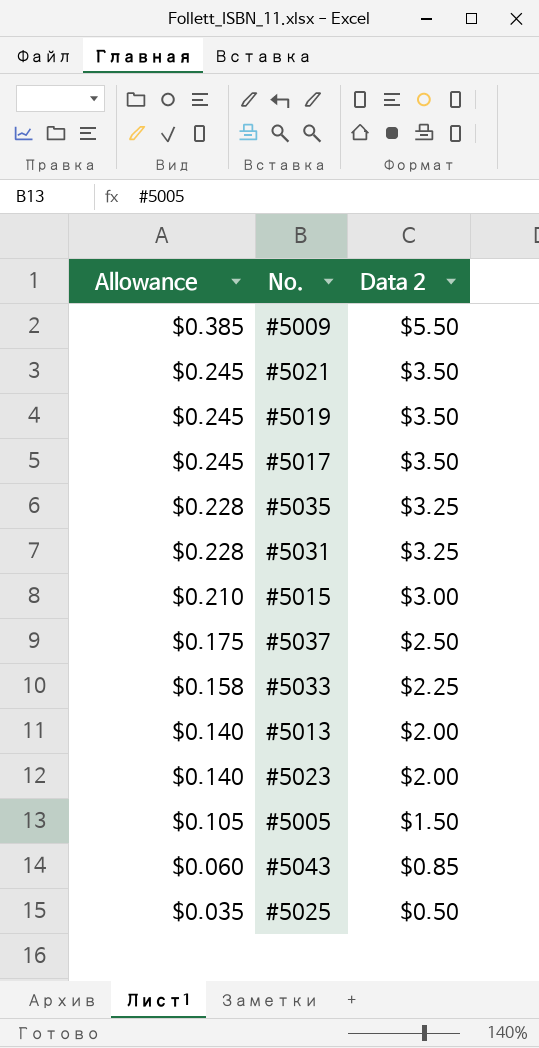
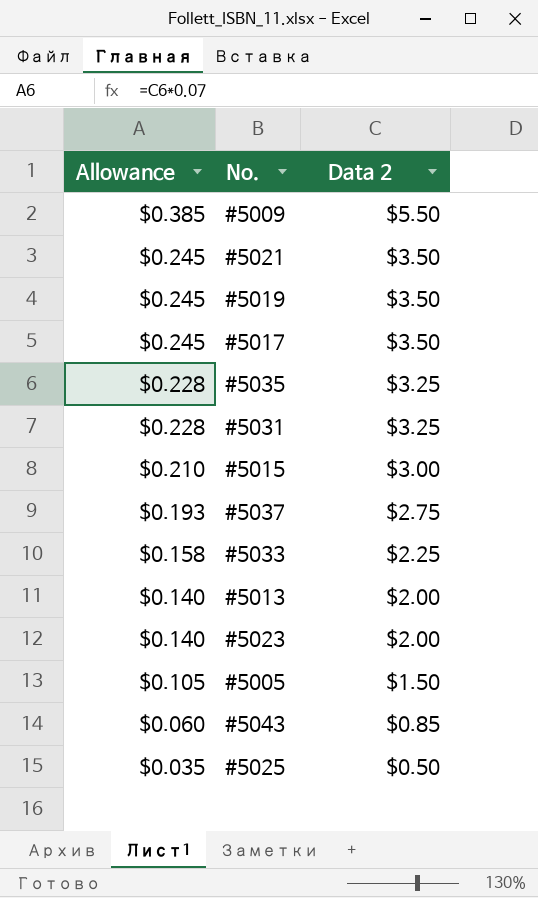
#5037 | Allowance: $0.175 -> $0.193
#5037 | Data 2: $2.50 -> $2.75

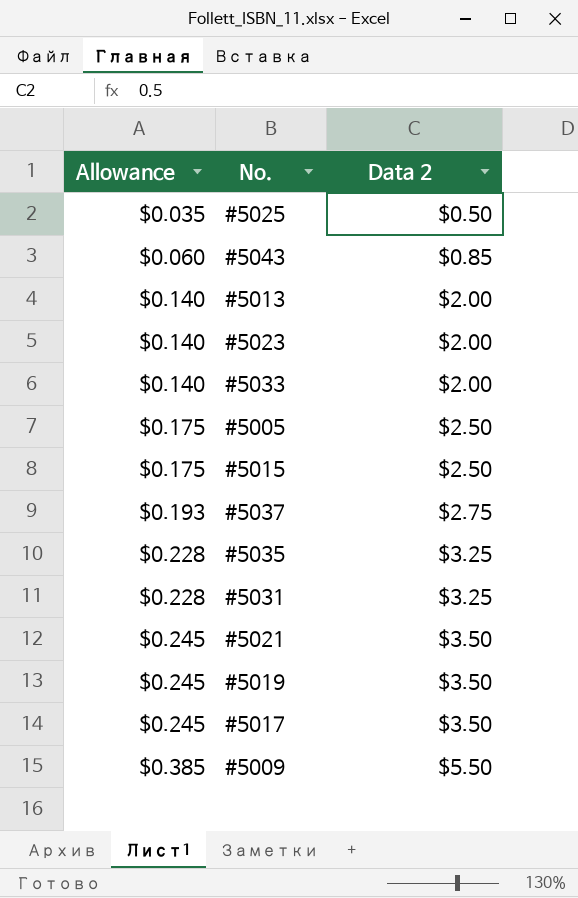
row order: Allowance descending -> Allowance ascending
#5033 | Allowance: $0.158 -> $0.140
#5033 | Data 2: $2.25 -> $2.00
#5005 | Allowance: $0.105 -> $0.175
#5005 | Data 2: $1.50 -> $2.50
#5015 | Allowance: $0.210 -> $0.175
#5015 | Data 2: $3.00 -> $2.50

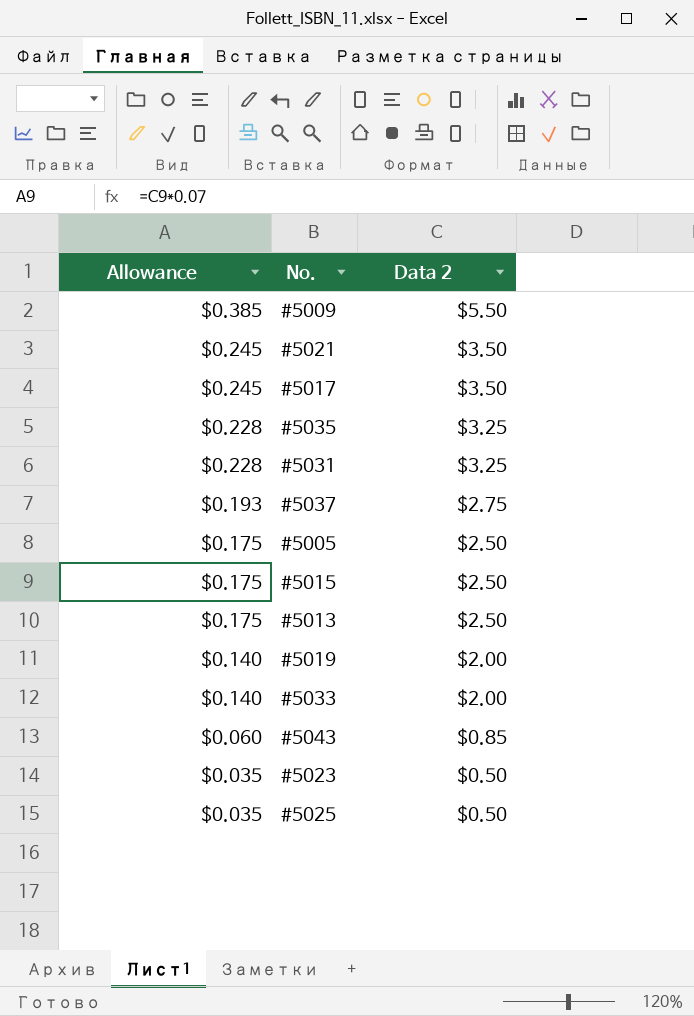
row order: Allowance ascending -> Allowance descending
#5013 | Allowance: $0.140 -> $0.175
#5013 | Data 2: $2.00 -> $2.50
#5019 | Allowance: $0.245 -> $0.140
#5019 | Data 2: $3.50 -> $2.00
#5023 | Allowance: $0.140 -> $0.035
#5023 | Data 2: $2.00 -> $0.50

